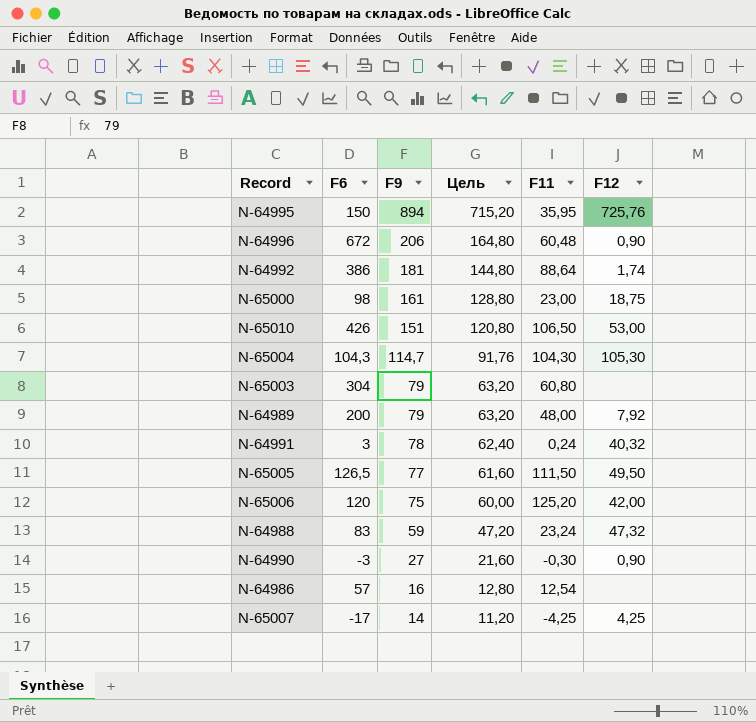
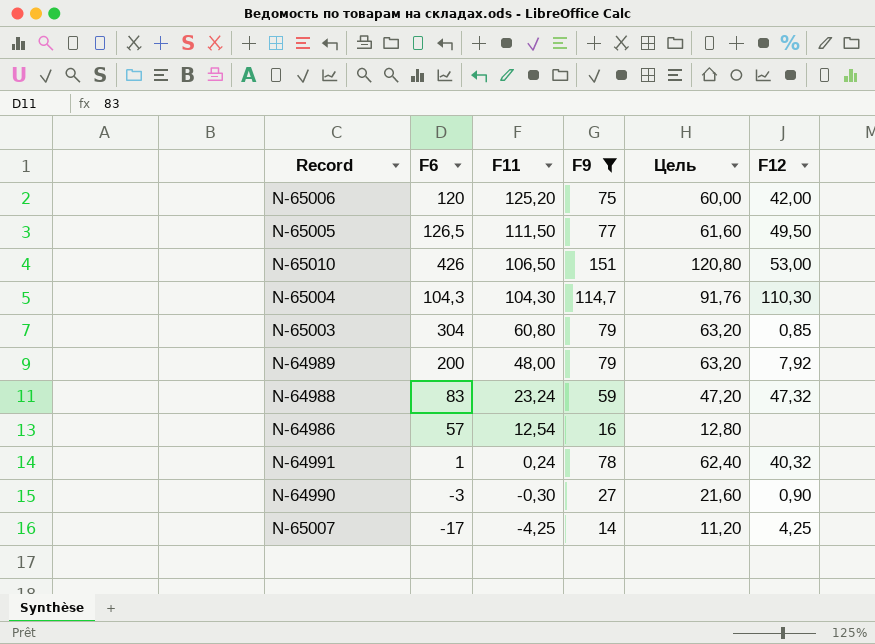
filter: none -> F9 <= 151
row order: F9 descending -> F11 descending
column F11 | position: 5 -> 3
N-65004 | F12: 105,30 -> 110,30
N-65003 | F12: none -> 0,85
N-64991 | F6: 3 -> 1

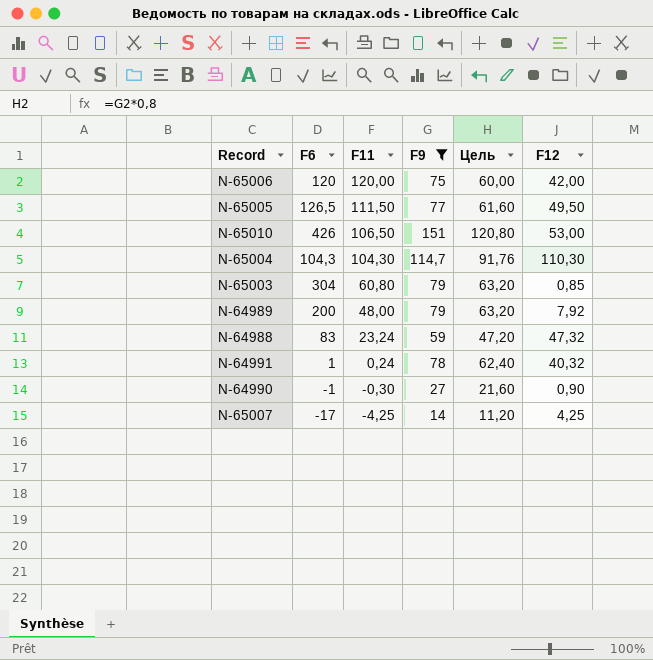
row N-64986: 57 | 12,54 | 16 | 12,80 | none -> none
N-65006 | F11: 125,20 -> 120,00
N-64990 | F6: -3 -> -1

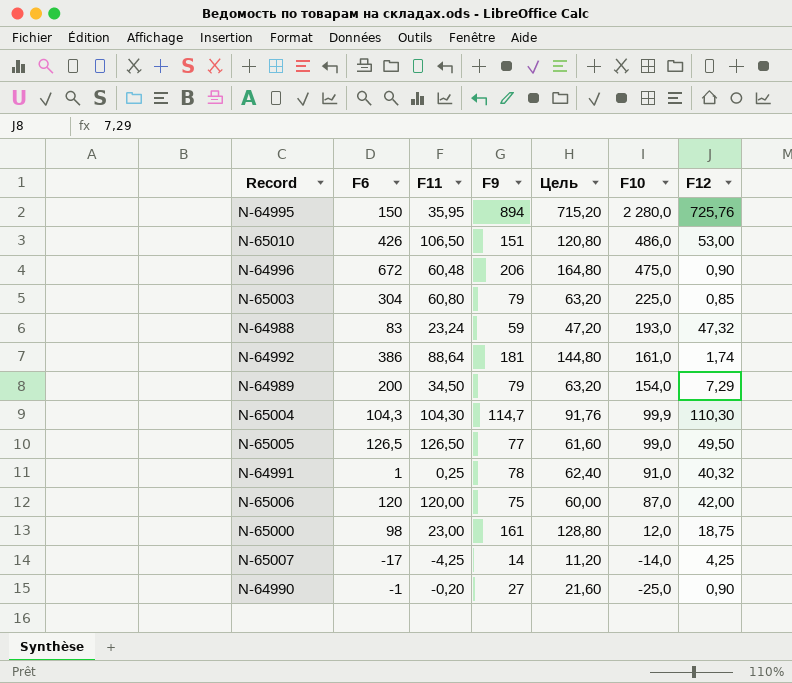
filter: F9 <= 151 -> none
row order: F11 descending -> F10 descending
column F10 | position: none -> 6
N-64989 | F11: 48,00 -> 34,50
N-64989 | F12: 7,92 -> 7,29
N-65005 | F11: 111,50 -> 126,50
N-64991 | F11: 0,24 -> 0,25
N-64990 | F11: -0,30 -> -0,20

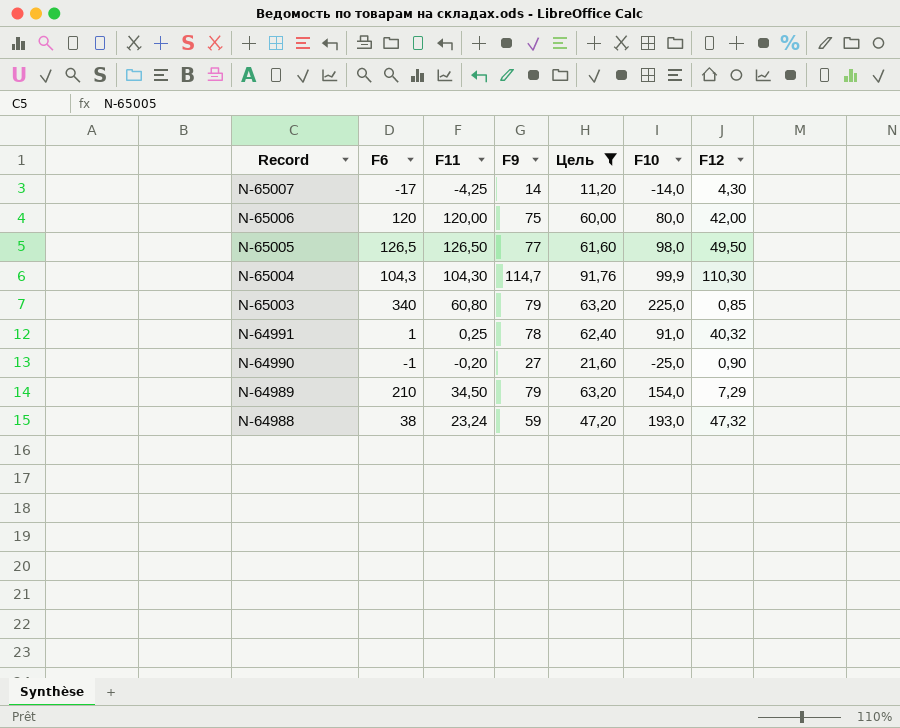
filter: none -> Цель <= 91,76
row order: F10 descending -> Record descending
N-65007 | F12: 4,25 -> 4,30
N-65006 | F10: 87,0 -> 80,0
N-65005 | F10: 99,0 -> 98,0
N-65003 | F6: 304 -> 340
N-64989 | F6: 200 -> 210
N-64988 | F6: 83 -> 38

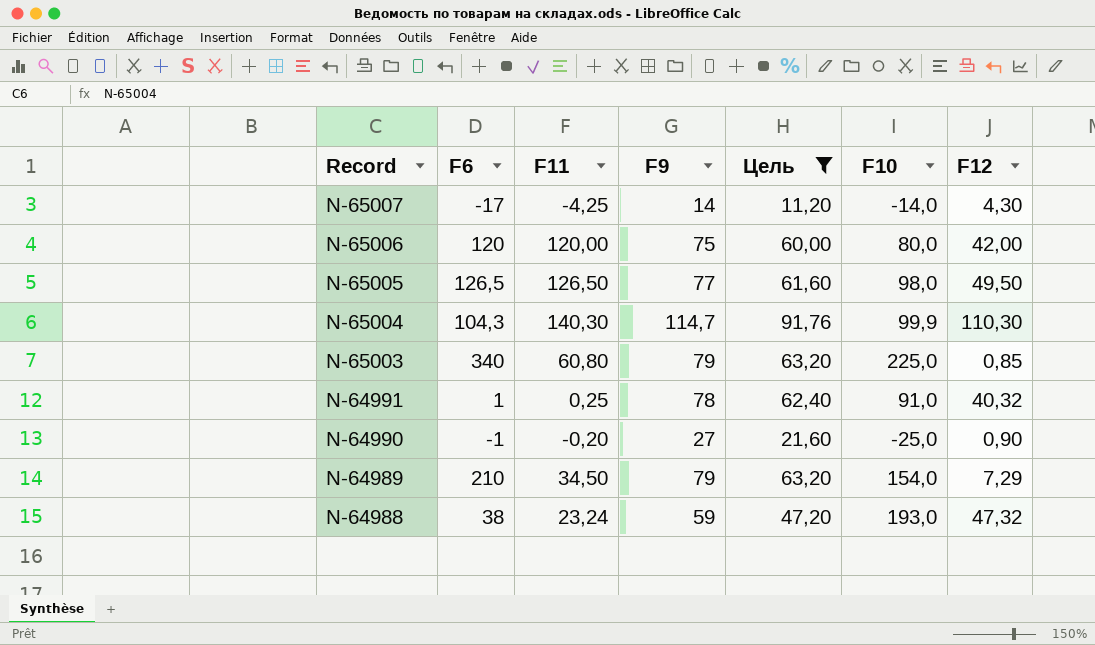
N-65004 | F11: 104,30 -> 140,30

